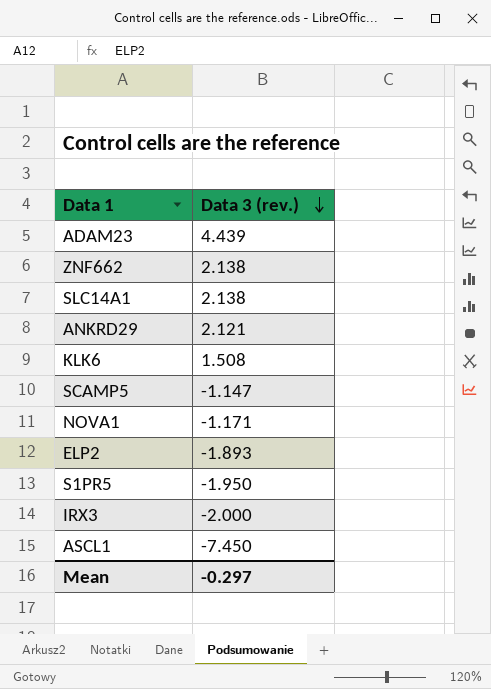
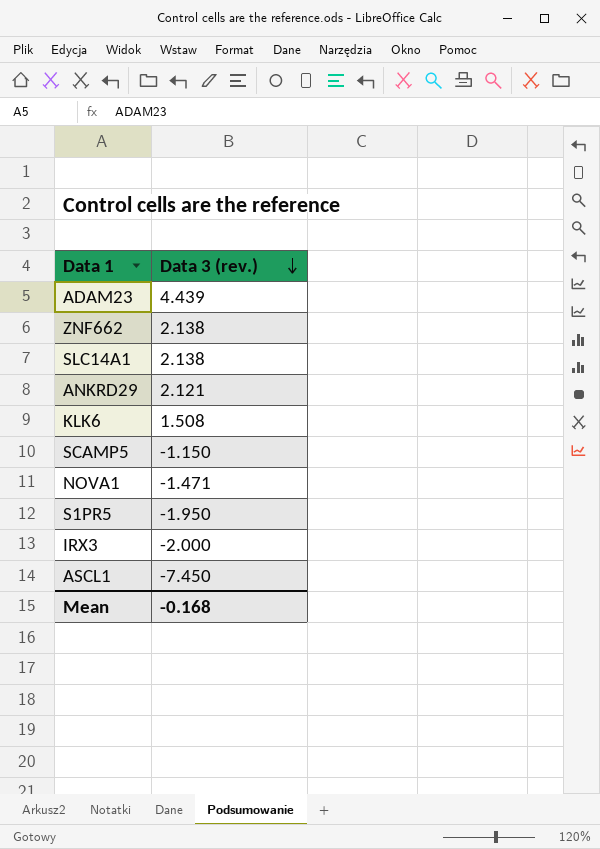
row ELP2: -1.893 -> none
SCAMP5 | Data 3 (rev.): -1.147 -> -1.150
NOVA1 | Data 3 (rev.): -1.171 -> -1.471
Mean | Data 3 (rev.): -0.297 -> -0.168

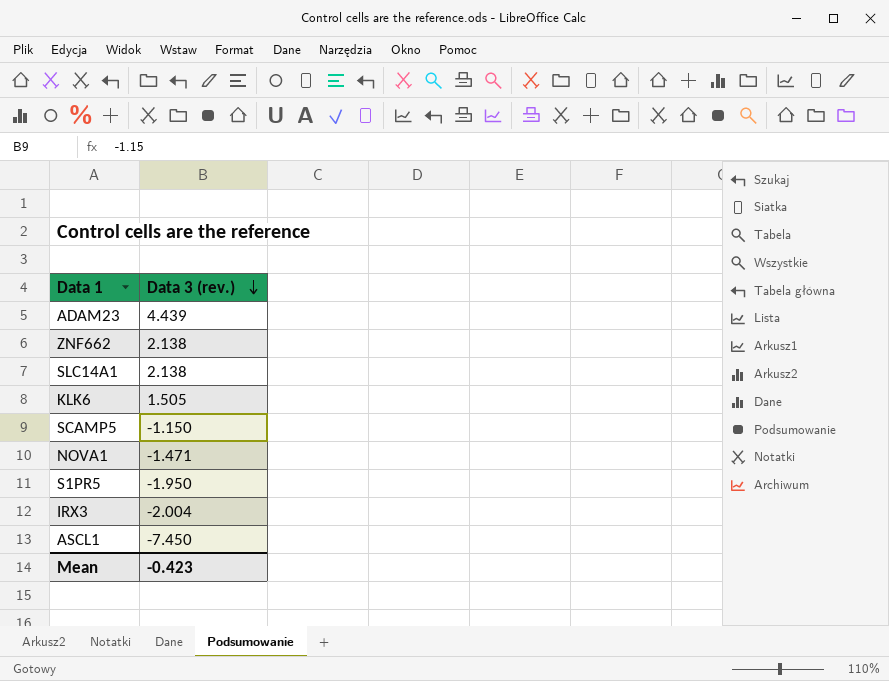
row ANKRD29: 2.121 -> none
KLK6 | Data 3 (rev.): 1.508 -> 1.505
IRX3 | Data 3 (rev.): -2.000 -> -2.004
Mean | Data 3 (rev.): -0.168 -> -0.423

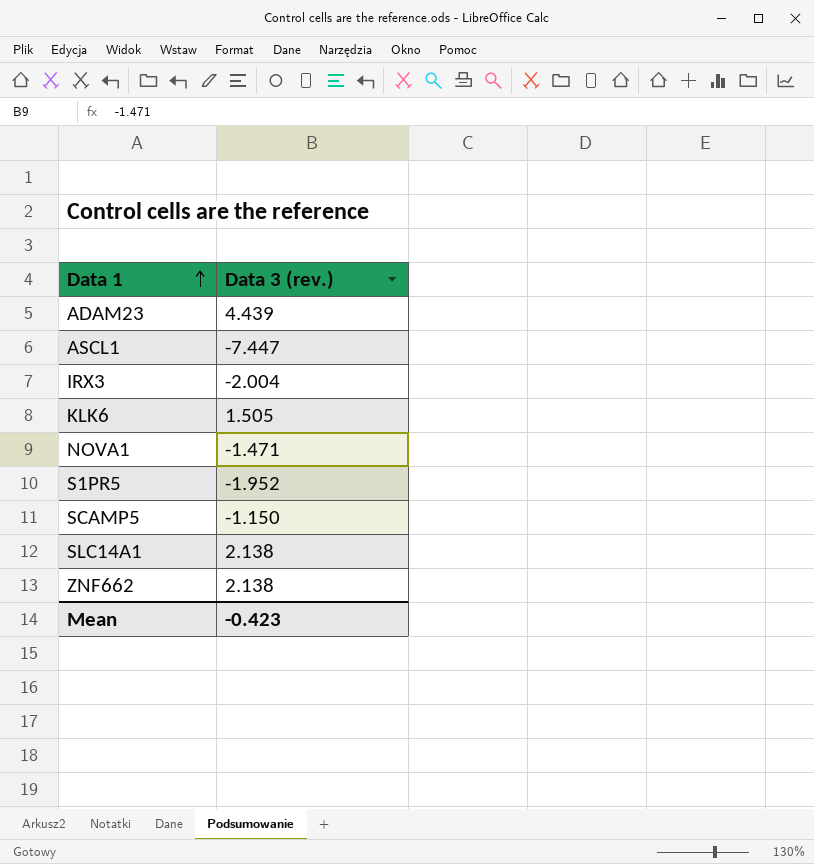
row order: Data 3 (rev.) descending -> Data 1 ascending
ASCL1 | Data 3 (rev.): -7.450 -> -7.447
S1PR5 | Data 3 (rev.): -1.950 -> -1.952

